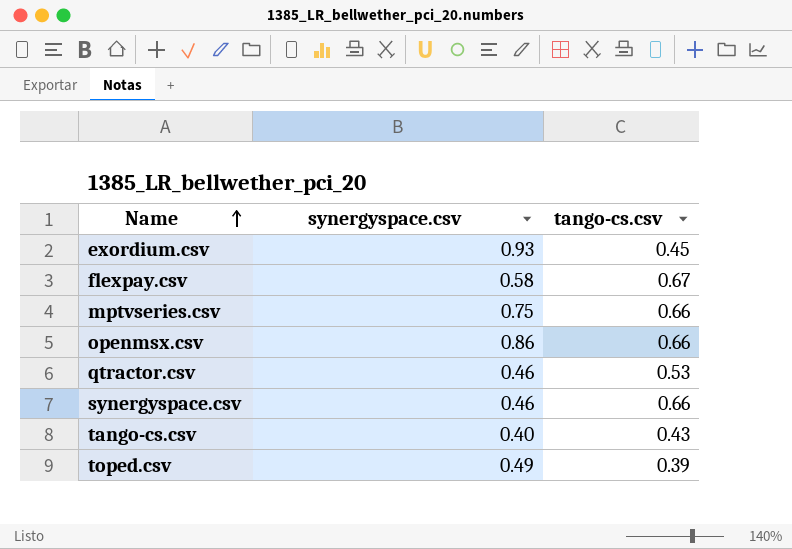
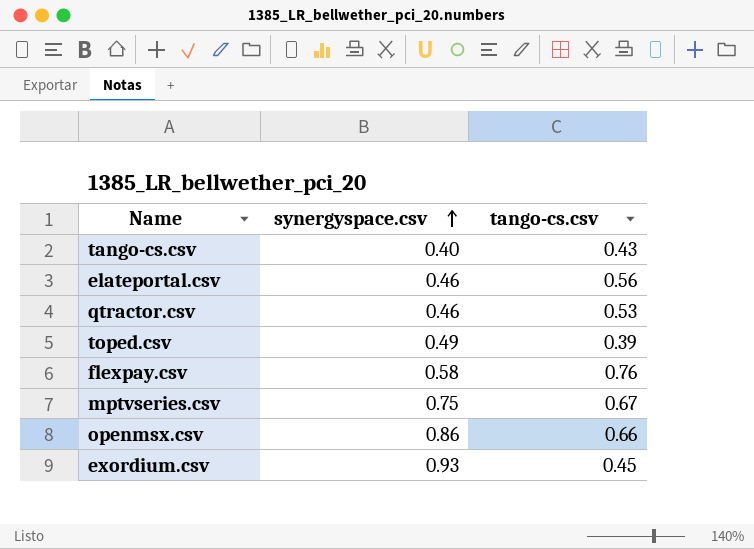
row order: Name ascending -> synergyspace.csv ascending
row synergyspace.csv: 0.46 | 0.66 -> none
row elateportal.csv: none -> 0.46 | 0.56
flexpay.csv | tango-cs.csv: 0.67 -> 0.76
mptvseries.csv | tango-cs.csv: 0.66 -> 0.67

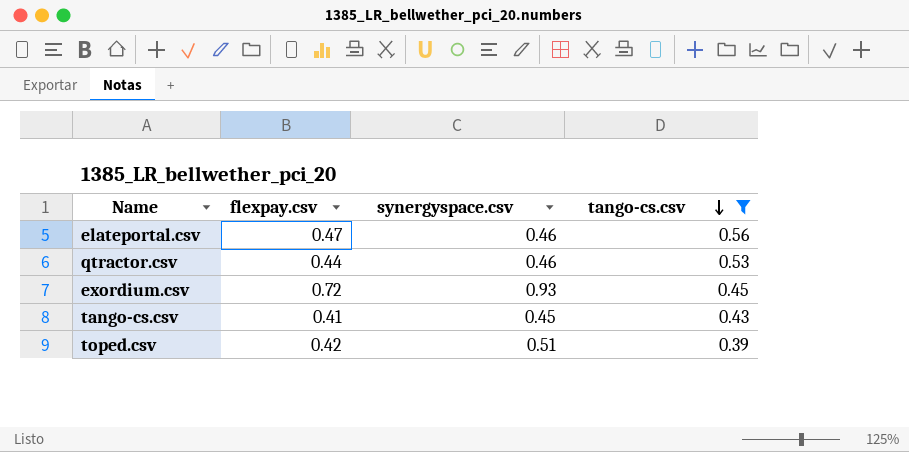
filter: none -> tango-cs.csv <= 0.56
row order: synergyspace.csv ascending -> tango-cs.csv descending
column flexpay.csv | position: none -> 2
tango-cs.csv | synergyspace.csv: 0.40 -> 0.45
toped.csv | synergyspace.csv: 0.49 -> 0.51

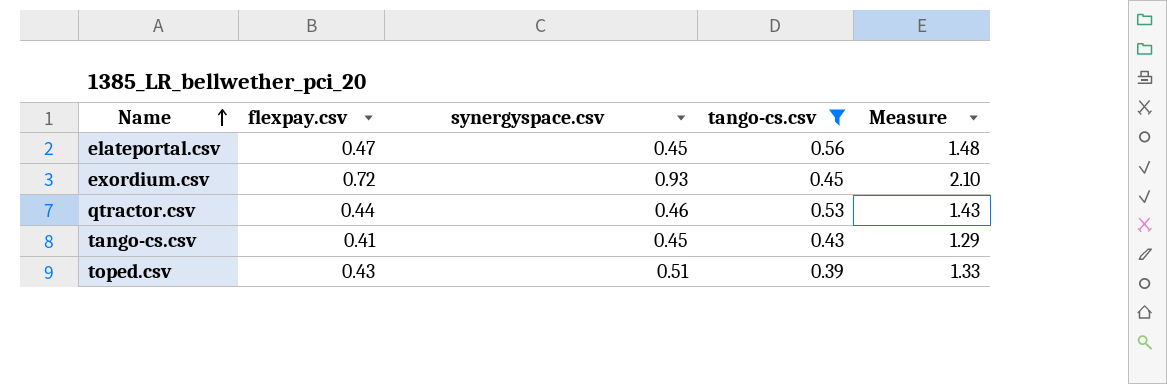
row order: tango-cs.csv descending -> Name ascending
column Measure | formula: none -> [flexpay.csv] + [synergyspace.csv] + [tango-cs.csv]
elateportal.csv | synergyspace.csv: 0.46 -> 0.45
toped.csv | flexpay.csv: 0.42 -> 0.43

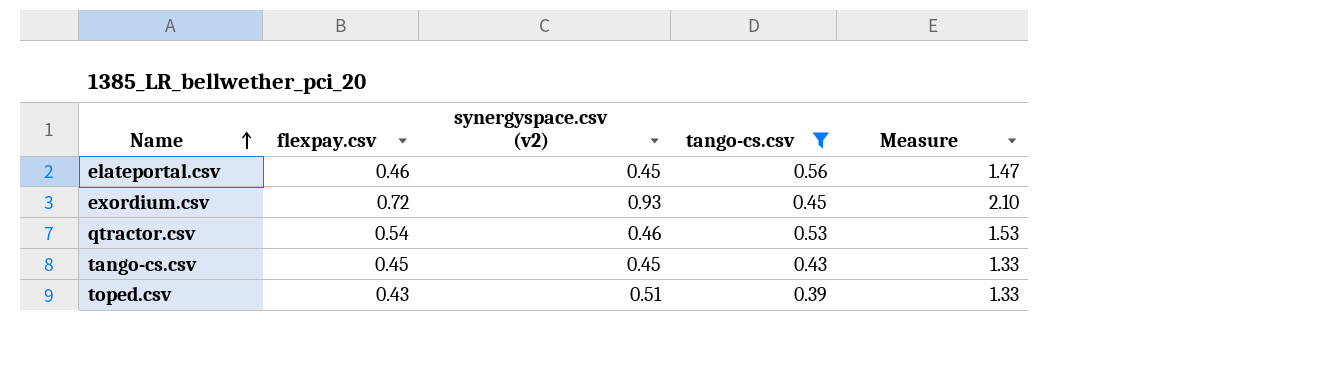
column name: synergyspace.csv -> synergyspace.csv (v2)
elateportal.csv | flexpay.csv: 0.47 -> 0.46
elateportal.csv | Measure: 1.48 -> 1.47
qtractor.csv | flexpay.csv: 0.44 -> 0.54
qtractor.csv | Measure: 1.43 -> 1.53
tango-cs.csv | flexpay.csv: 0.41 -> 0.45
tango-cs.csv | Measure: 1.29 -> 1.33

